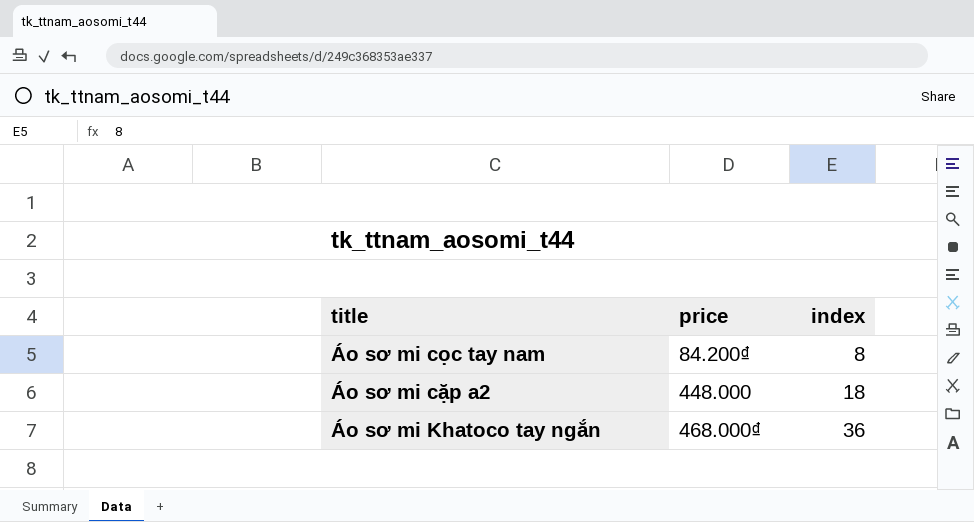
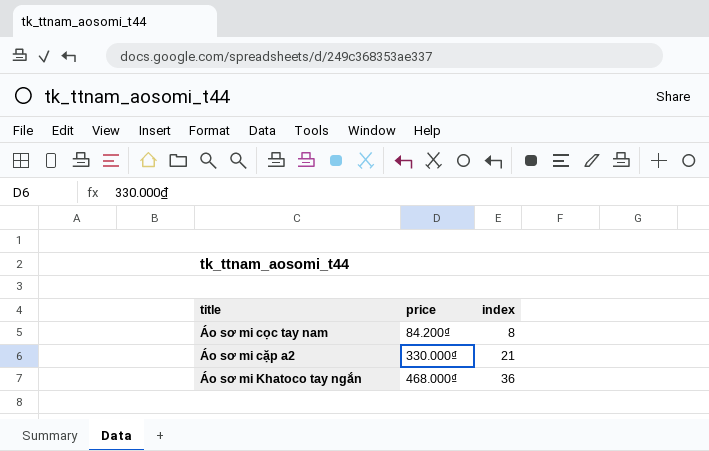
Áo sơ mi cặp a2 | price: 448.000 -> 330.000₫
Áo sơ mi cặp a2 | index: 18 -> 21

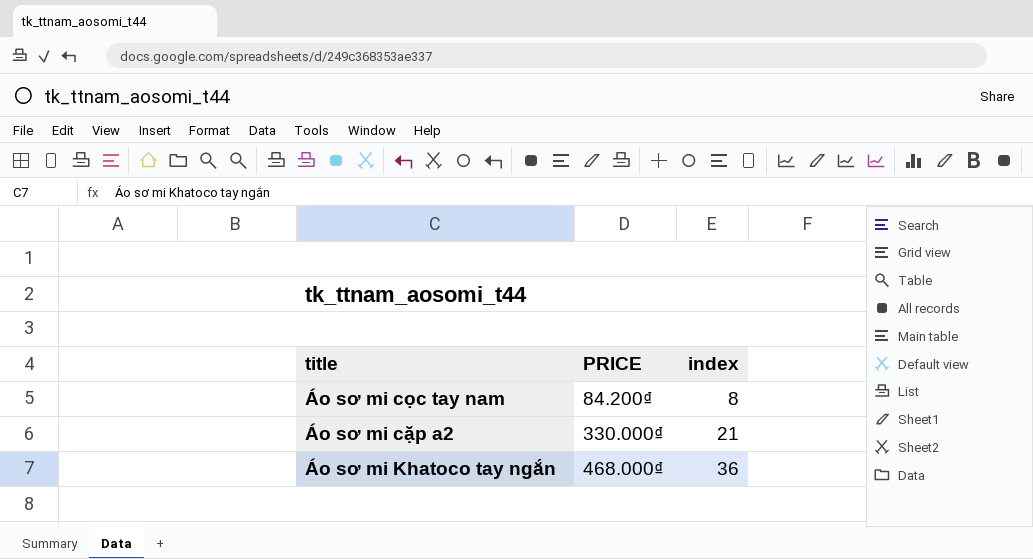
column name: price -> PRICE

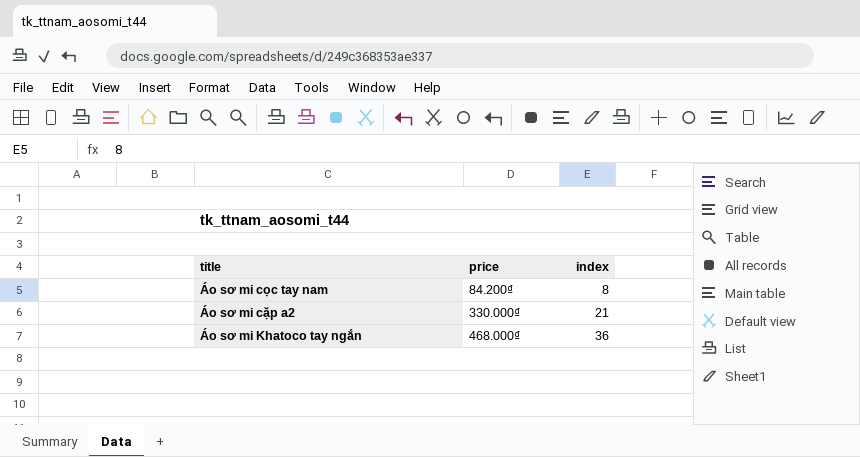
column name: PRICE -> price

